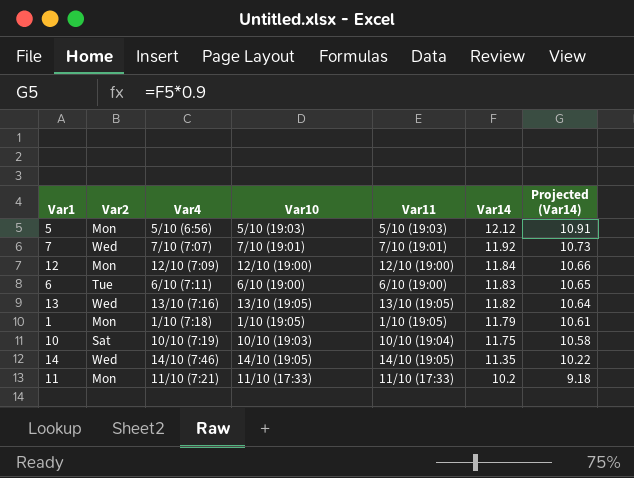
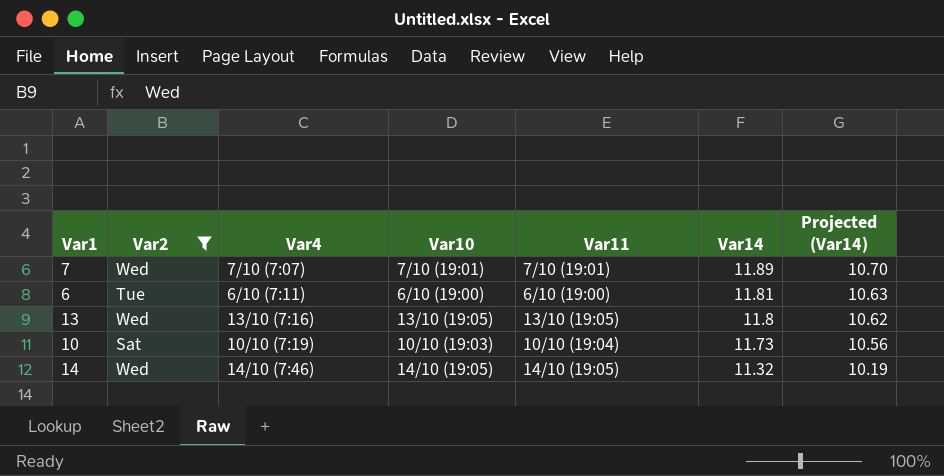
filter: none -> Var2 != Mon
7 | Var14: 11.92 -> 11.89
7 | Projected (Var14): 10.73 -> 10.70
6 | Var14: 11.83 -> 11.81
6 | Projected (Var14): 10.65 -> 10.63
13 | Var14: 11.82 -> 11.8
13 | Projected (Var14): 10.64 -> 10.62
10 | Var14: 11.75 -> 11.73
10 | Projected (Var14): 10.58 -> 10.56
14 | Var14: 11.35 -> 11.32
14 | Projected (Var14): 10.22 -> 10.19

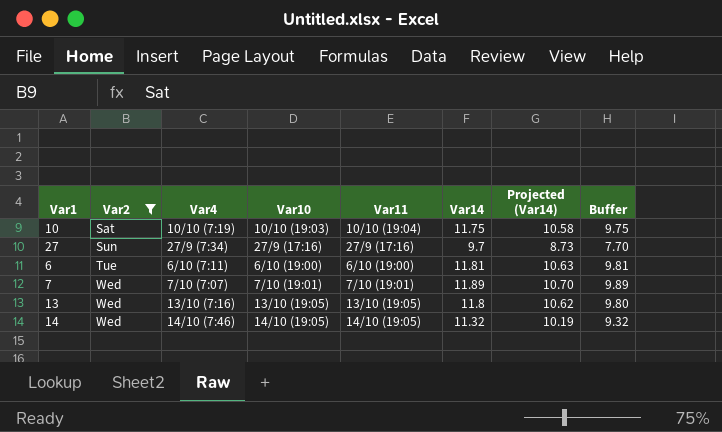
row order: Var14 descending -> Var2 ascending
column Buffer | formula: none -> [Var14] - 2
10 | Var14: 11.73 -> 11.75
10 | Projected (Var14): 10.56 -> 10.58
row 27: none -> Sun | 27/9 (7:34) | 27/9 (17:16) | 27/9 (17:16) | 9.7 | 8.73 | 7.70

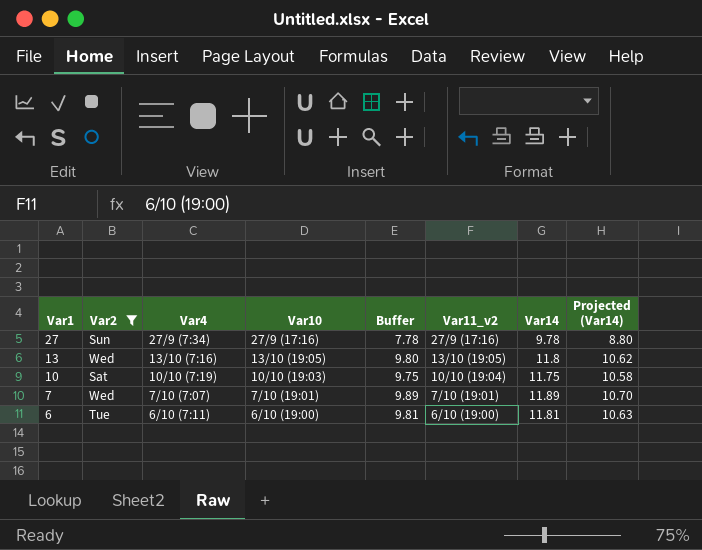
row order: Var2 ascending -> Var1 descending
column Buffer | position: 8 -> 5
column name: Var11 -> Var11_v2
row 14: Wed | 14/10 (7:46) | 14/10 (19:05) | 14/10 (19:05) | 11.32 | 10.19 | 9.32 -> none
27 | Buffer: 7.70 -> 7.78
27 | Var14: 9.7 -> 9.78
27 | Projected (Var14): 8.73 -> 8.80

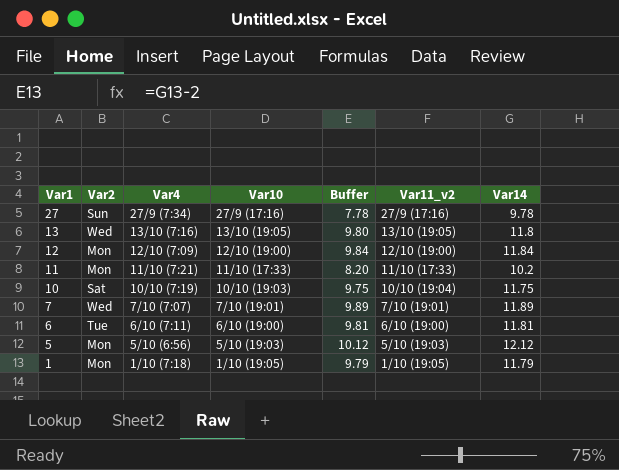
filter: Var2 != Mon -> none
column Projected (Var14) | formula: [Var14] * 0.9 -> none

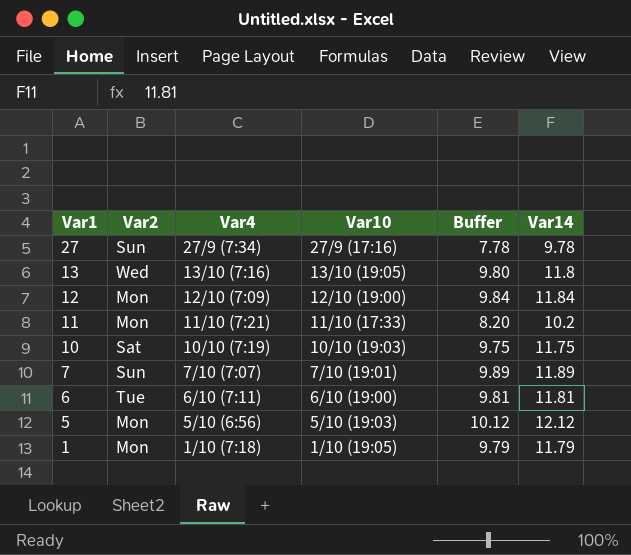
column Var11_v2 | position: 6 -> none
7 | Var2: Wed -> Sun

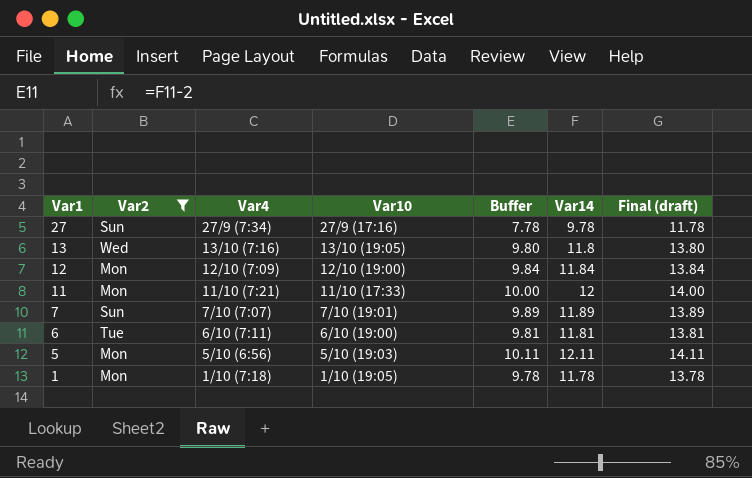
filter: none -> Var2 != Sat
column Final (draft) | formula: none -> [Var14] + 2
11 | Buffer: 8.20 -> 10.00
11 | Var14: 10.2 -> 12
5 | Buffer: 10.12 -> 10.11
5 | Var14: 12.12 -> 12.11
1 | Buffer: 9.79 -> 9.78
1 | Var14: 11.79 -> 11.78

